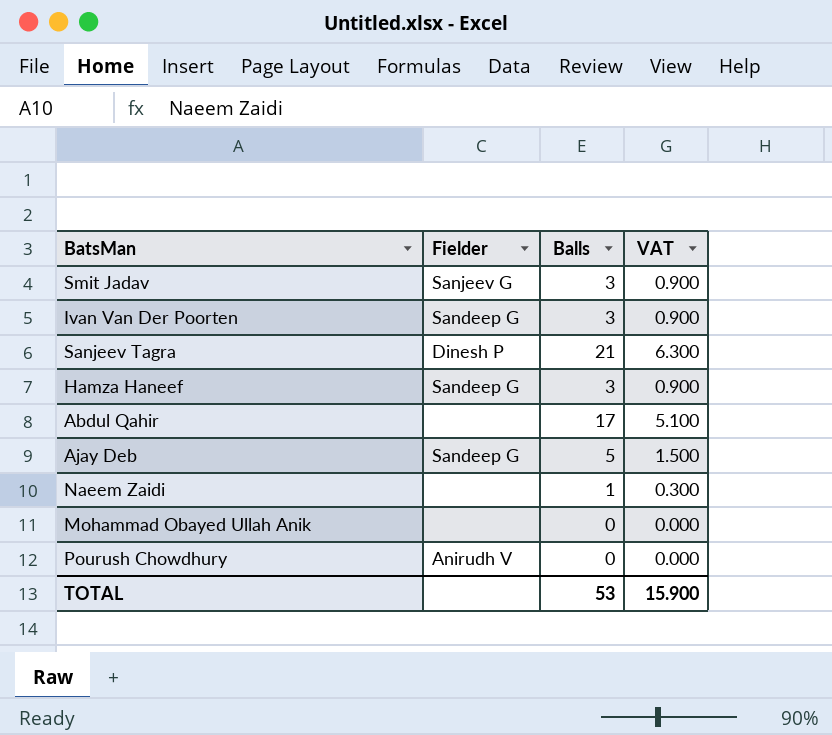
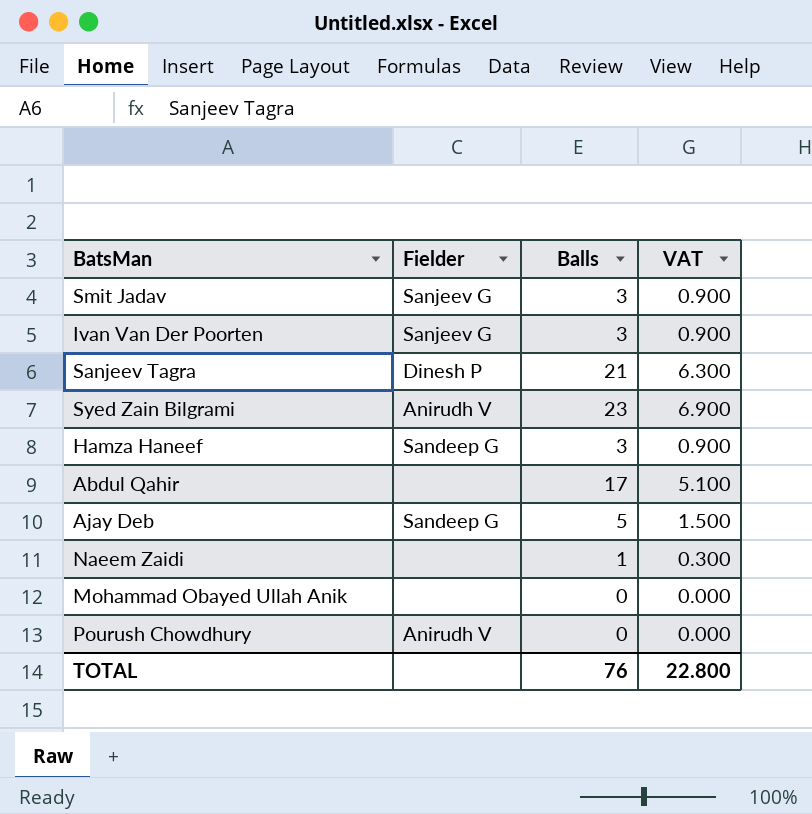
Ivan Van Der Poorten | Fielder: Sandeep G -> Sanjeev G
row Syed Zain Bilgrami: none -> Anirudh V | 23 | 6.900
TOTAL | Balls: 53 -> 76
TOTAL | VAT: 15.900 -> 22.800

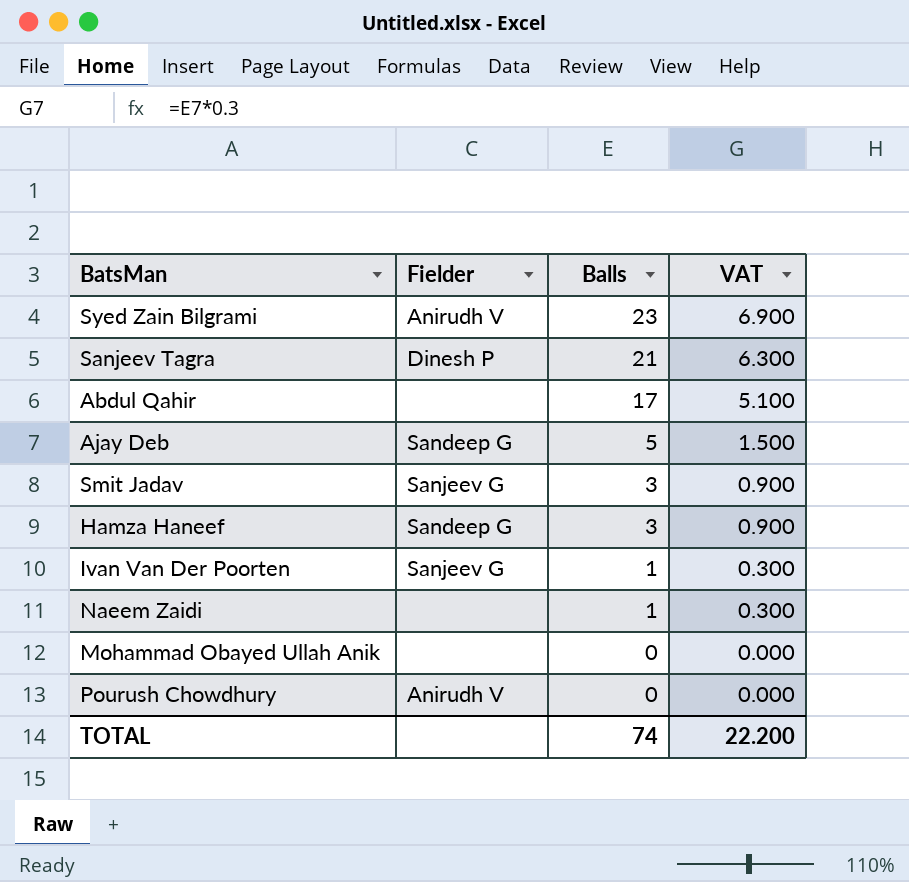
row order: none -> Balls descending
Ivan Van Der Poorten | Balls: 3 -> 1
Ivan Van Der Poorten | VAT: 0.900 -> 0.300
TOTAL | Balls: 76 -> 74
TOTAL | VAT: 22.800 -> 22.200

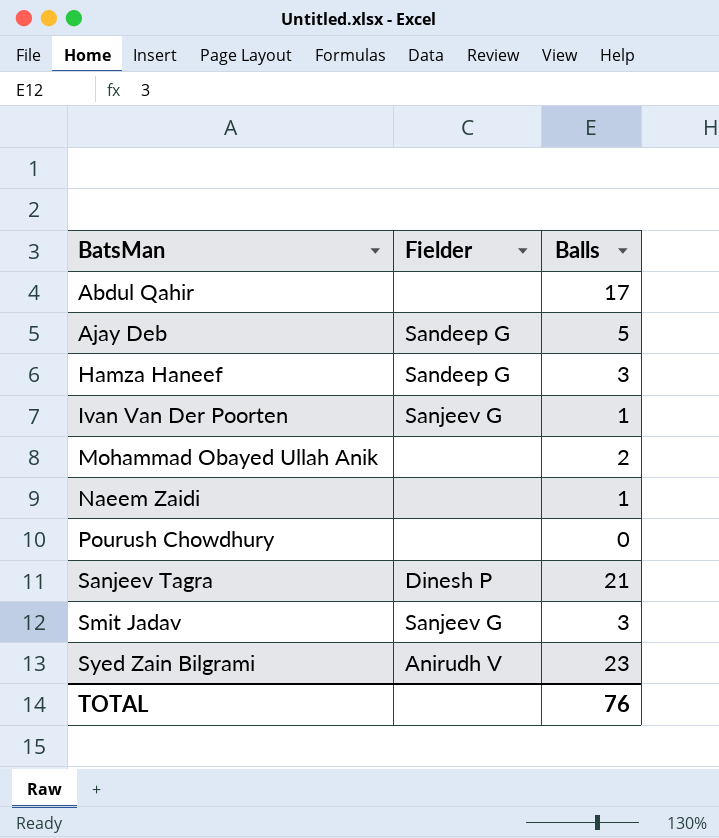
row order: Balls descending -> BatsMan ascending
column VAT | formula: [Balls] * 0.3 -> none
Mohammad Obayed Ullah Anik | Balls: 0 -> 2
Pourush Chowdhury | Fielder: Anirudh V -> none
TOTAL | Balls: 74 -> 76

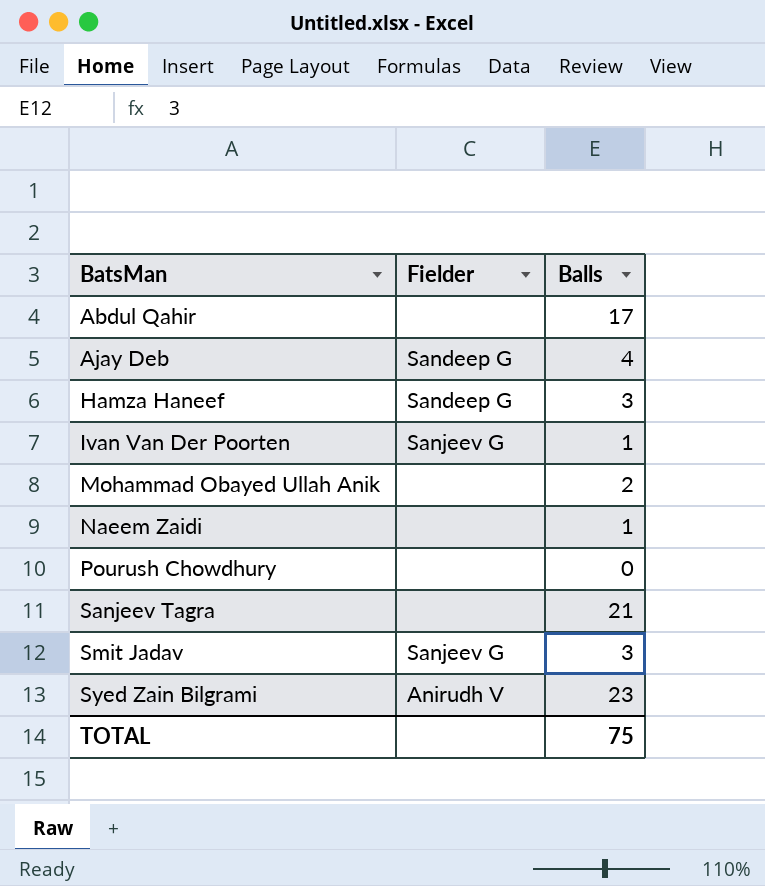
Ajay Deb | Balls: 5 -> 4
Sanjeev Tagra | Fielder: Dinesh P -> none
TOTAL | Balls: 76 -> 75

